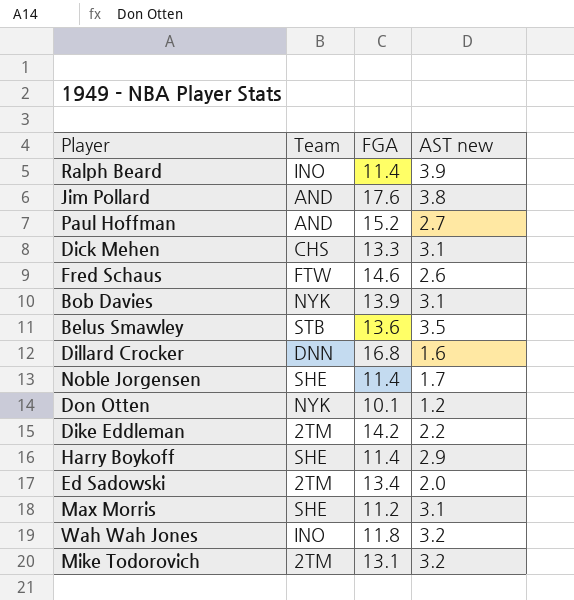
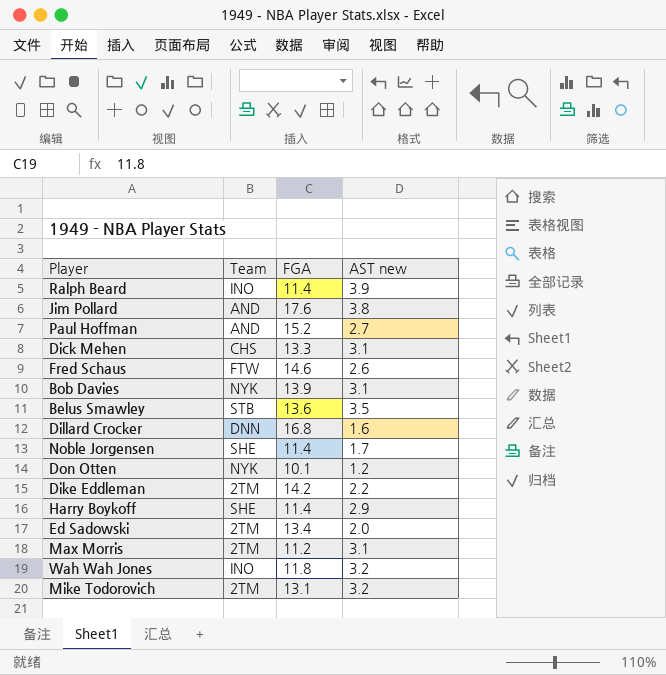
Max Morris | Team: SHE -> 2TM

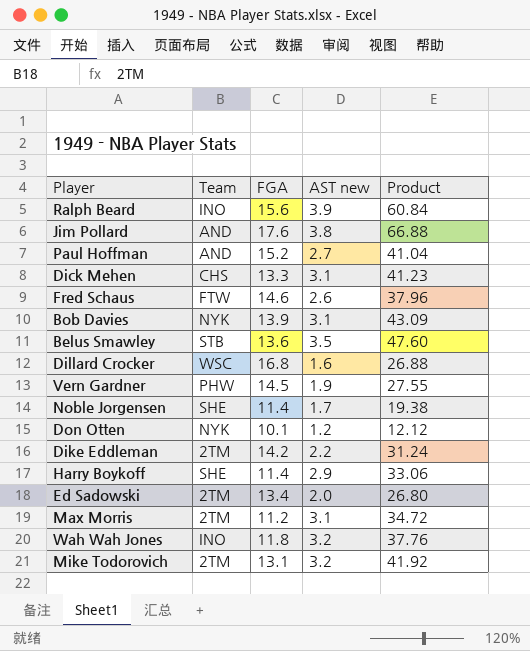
column Product | formula: none -> [FGA] * [AST new]
Ralph Beard | FGA: 11.4 -> 15.6
Dillard Crocker | Team: DNN -> WSC
row Vern Gardner: none -> PHW | 14.5 | 1.9 | 27.55

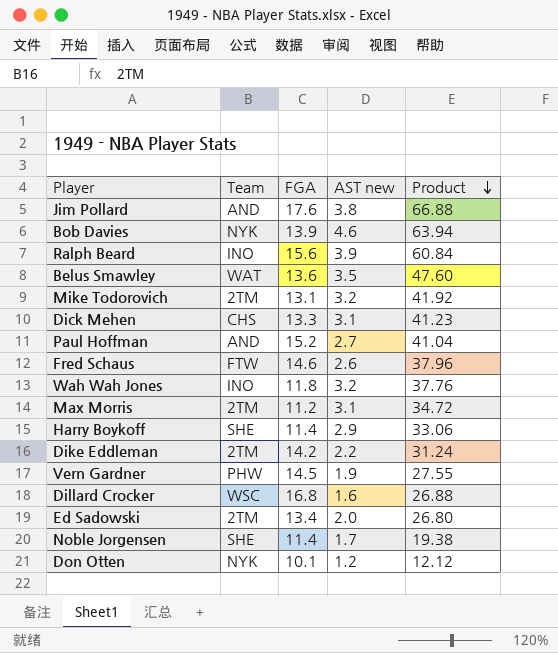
row order: none -> Product descending
Bob Davies | AST new: 3.1 -> 4.6
Bob Davies | Product: 43.09 -> 63.94
Belus Smawley | Team: STB -> WAT

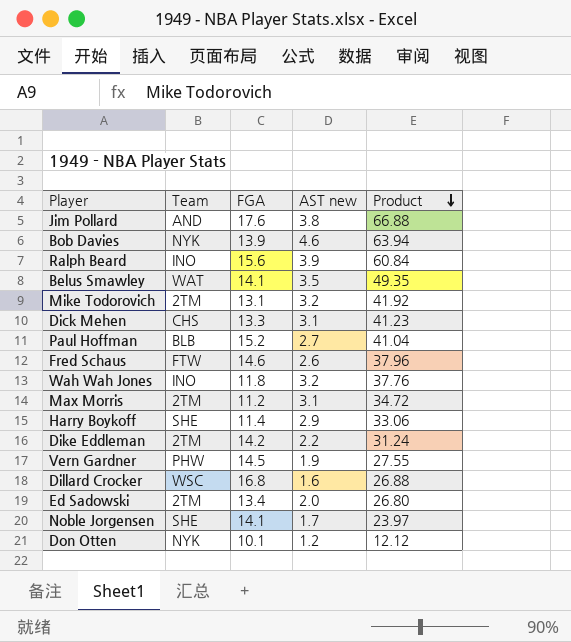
Belus Smawley | FGA: 13.6 -> 14.1
Belus Smawley | Product: 47.60 -> 49.35
Paul Hoffman | Team: AND -> BLB
Noble Jorgensen | FGA: 11.4 -> 14.1
Noble Jorgensen | Product: 19.38 -> 23.97

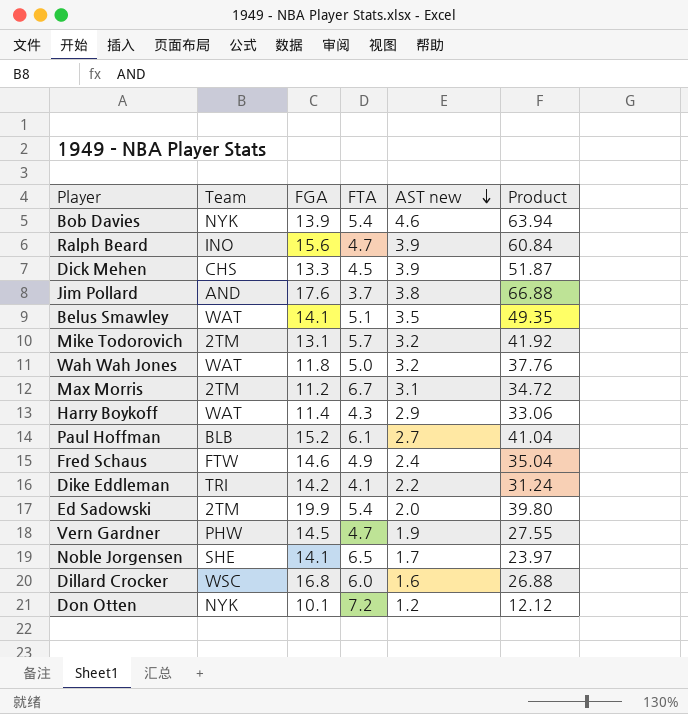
row order: Product descending -> AST new descending
column FTA | position: none -> 4
Dick Mehen | AST new: 3.1 -> 3.9
Dick Mehen | Product: 41.23 -> 51.87
Wah Wah Jones | Team: INO -> WAT
Harry Boykoff | Team: SHE -> WAT
Fred Schaus | AST new: 2.6 -> 2.4
Fred Schaus | Product: 37.96 -> 35.04
Dike Eddleman | Team: 2TM -> TRI
Ed Sadowski | FGA: 13.4 -> 19.9
Ed Sadowski | Product: 26.80 -> 39.80

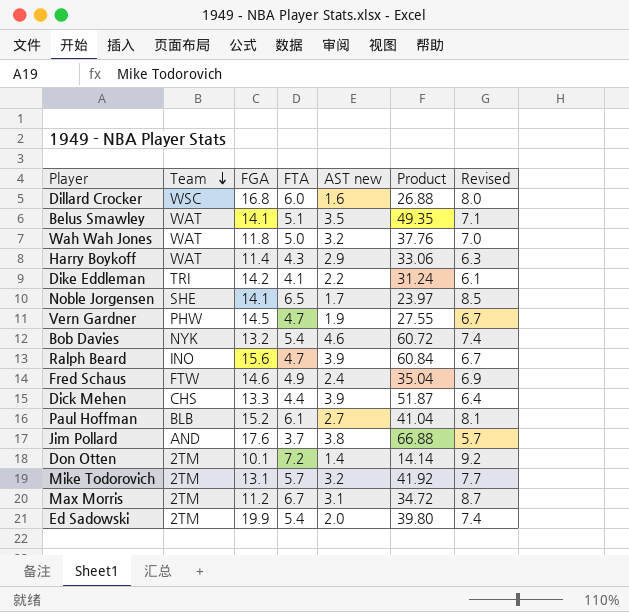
row order: AST new descending -> Team descending
column Revised | formula: none -> [FTA] + 2
Bob Davies | FGA: 13.9 -> 13.2
Bob Davies | Product: 63.94 -> 60.72
Dick Mehen | FTA: 4.5 -> 4.4
Don Otten | Team: NYK -> 2TM
Don Otten | AST new: 1.2 -> 1.4
Don Otten | Product: 12.12 -> 14.14

